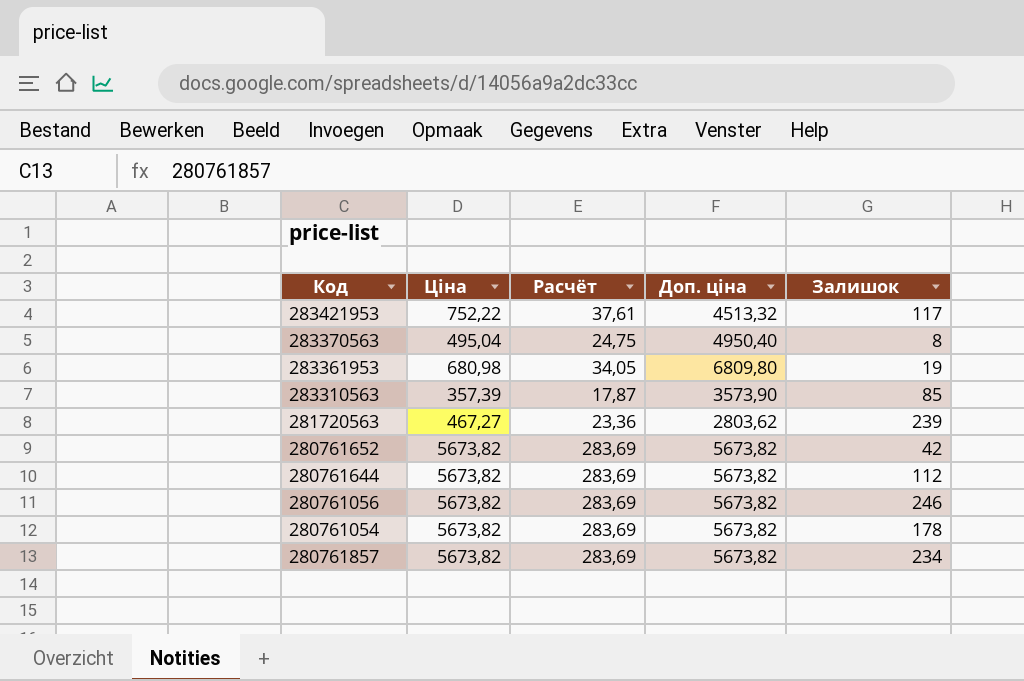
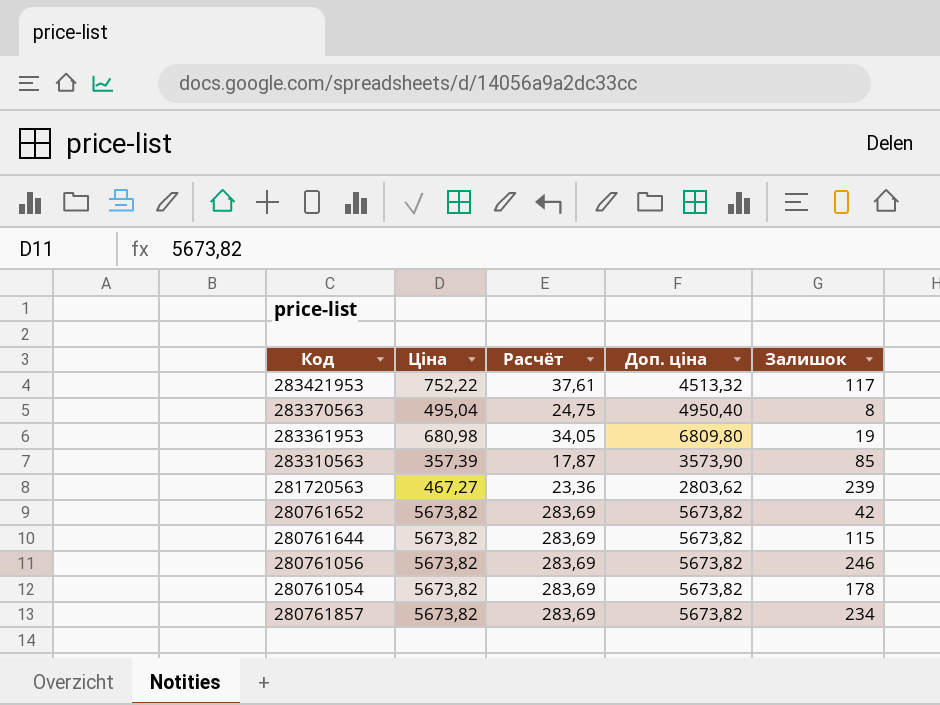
280761644 | Залишок: 112 -> 115

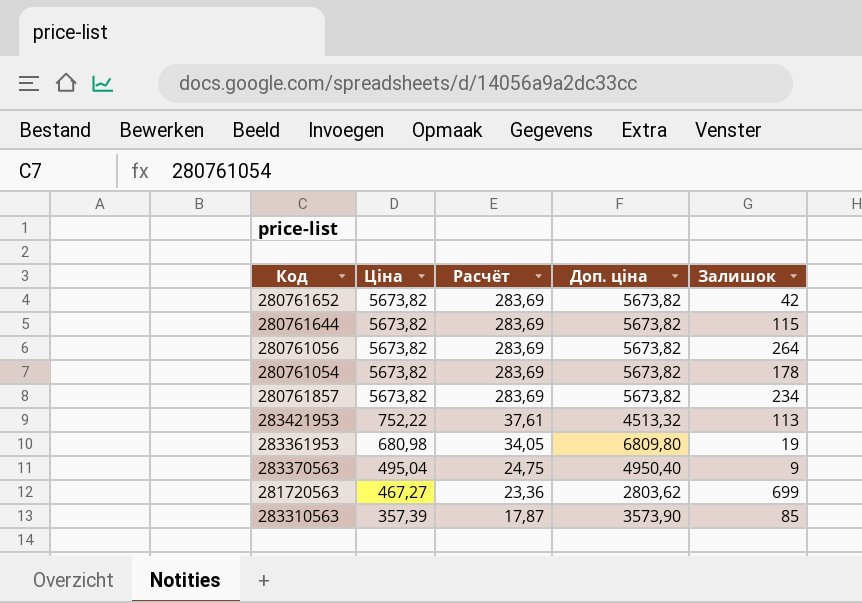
row order: none -> Ціна descending
280761056 | Залишок: 246 -> 264
283421953 | Залишок: 117 -> 113
283370563 | Залишок: 8 -> 9
281720563 | Залишок: 239 -> 699

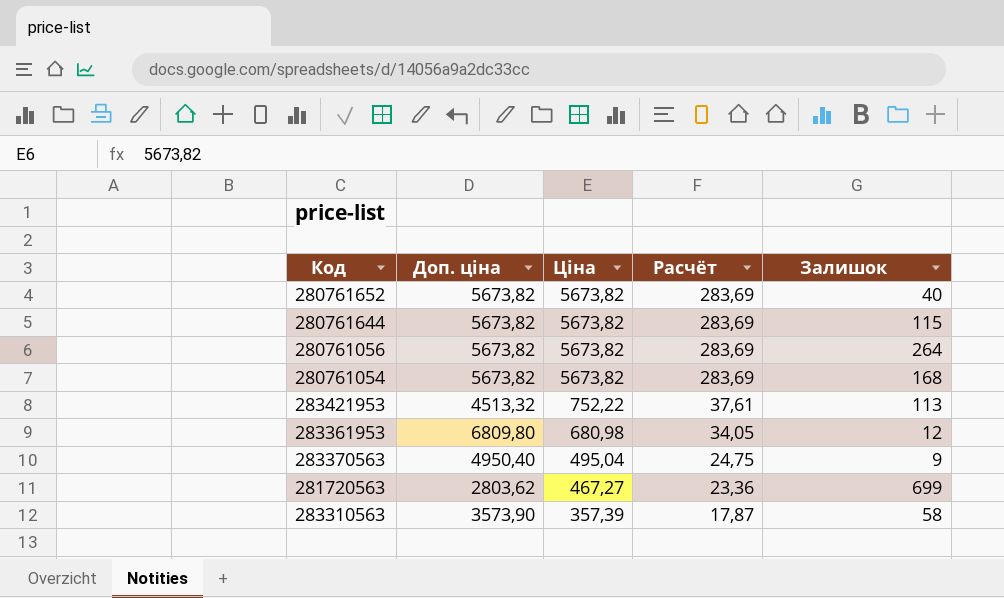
column Доп. ціна | position: 4 -> 2
row 280761857: 5673,82 | 283,69 | 5673,82 | 234 -> none
280761652 | Залишок: 42 -> 40
280761054 | Залишок: 178 -> 168
283361953 | Залишок: 19 -> 12
283310563 | Залишок: 85 -> 58

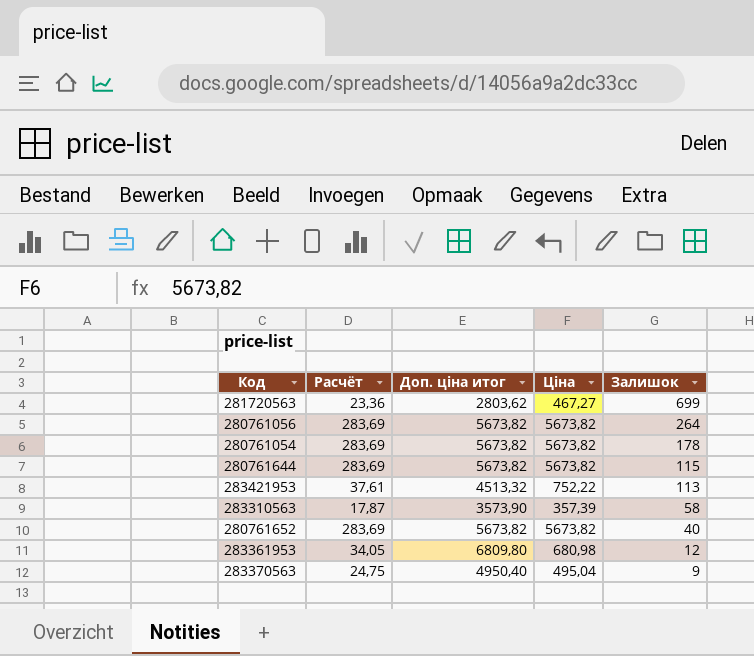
row order: Ціна descending -> Залишок descending
column Расчёт | position: 4 -> 2
column name: Доп. ціна -> Доп. ціна итог
280761054 | Залишок: 168 -> 178

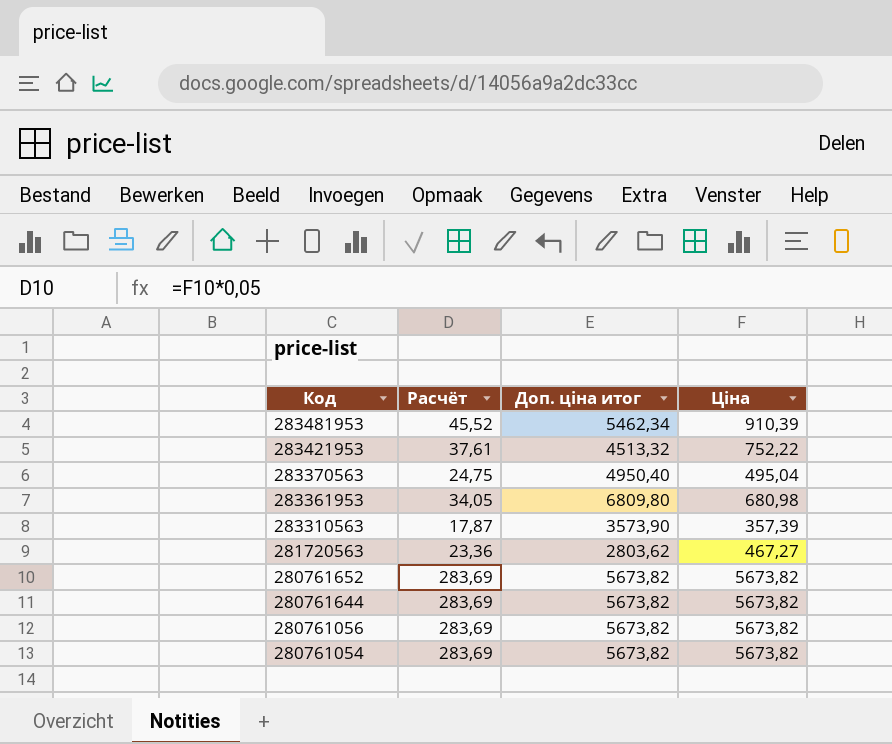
row order: Залишок descending -> Код descending
column Залишок | position: 5 -> none
row 283481953: none -> 45,52 | 5462,34 | 910,39

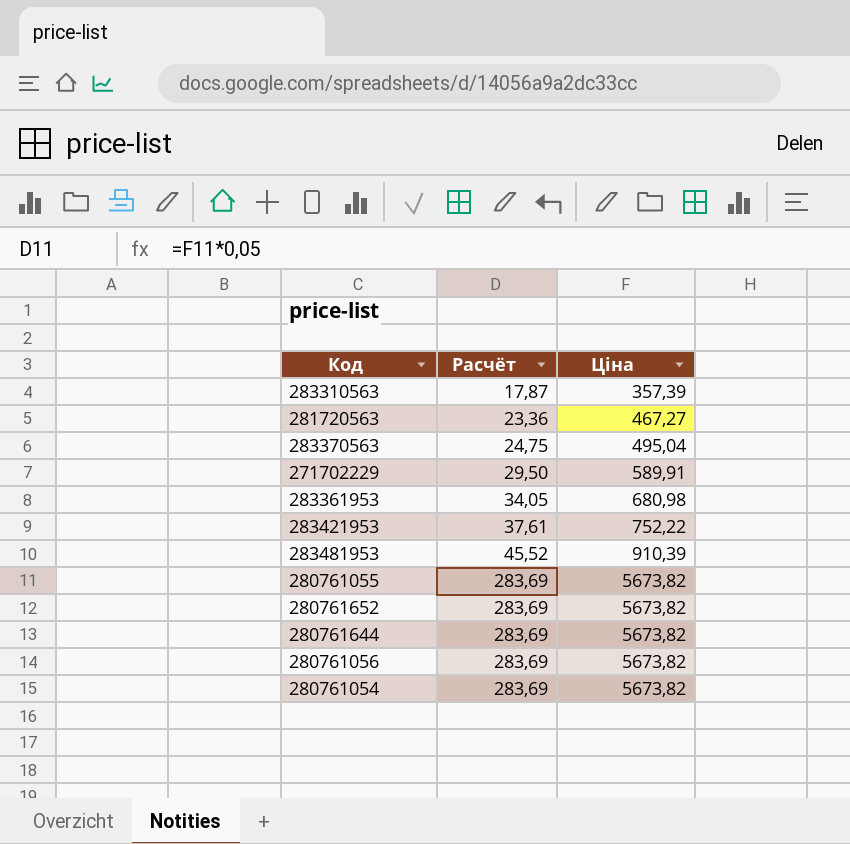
row order: Код descending -> Расчёт ascending
column Доп. ціна итог | position: 3 -> none
row 271702229: none -> 29,50 | 589,91
row 280761055: none -> 283,69 | 5673,82

